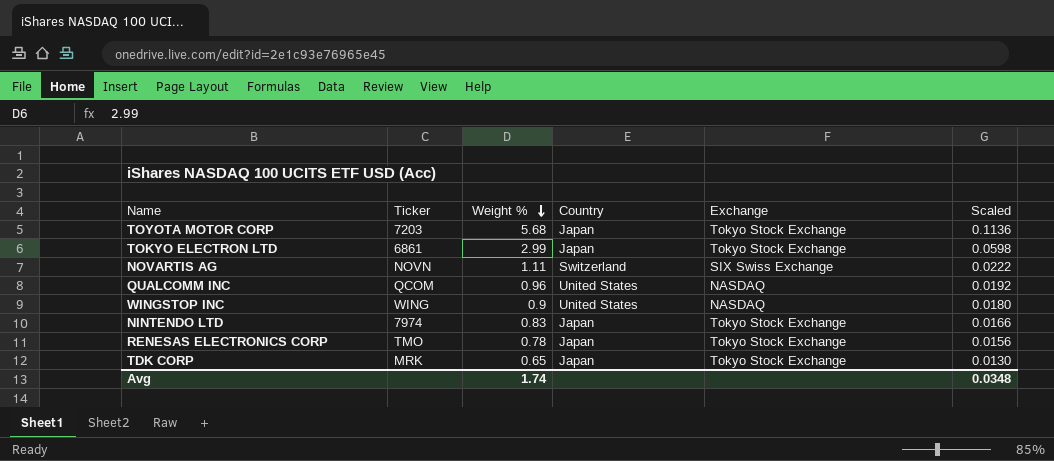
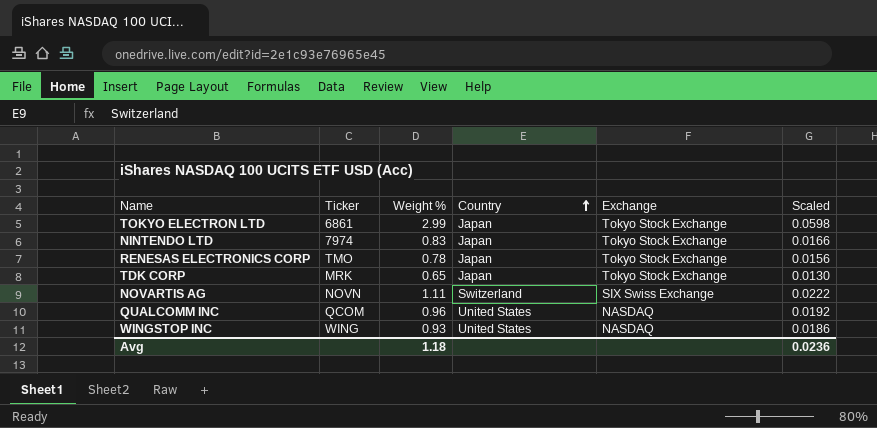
row order: Weight % descending -> Country ascending
row TOYOTA MOTOR CORP: 7203 | 5.68 | Japan | Tokyo Stock Exchange | 0.1136 -> none
WINGSTOP INC | Weight %: 0.9 -> 0.93
WINGSTOP INC | Scaled: 0.0180 -> 0.0186
Avg | Weight %: 1.74 -> 1.18
Avg | Scaled: 0.0348 -> 0.0236

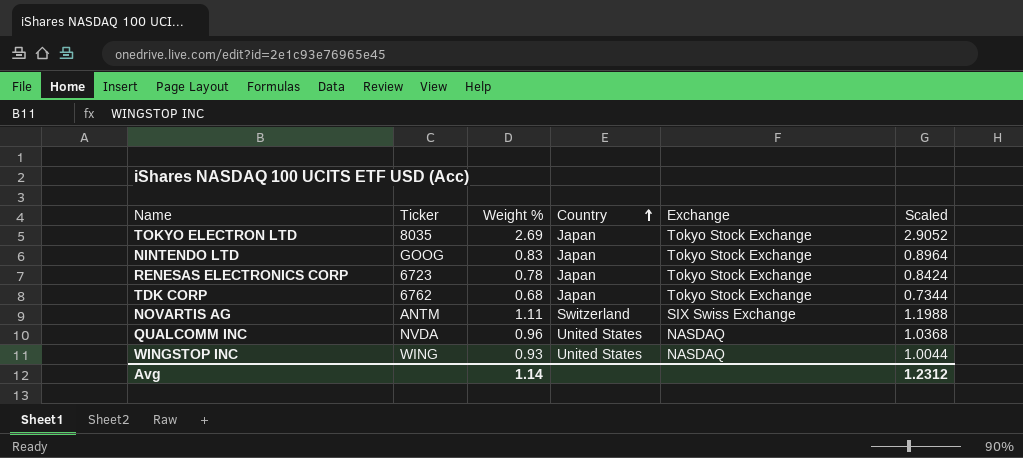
column Scaled | formula: [Weight %] * 0.02 -> [Weight %] * 1.08
TOKYO ELECTRON LTD | Ticker: 6861 -> 8035
TOKYO ELECTRON LTD | Weight %: 2.99 -> 2.69
NINTENDO LTD | Ticker: 7974 -> GOOG
RENESAS ELECTRONICS CORP | Ticker: TMO -> 6723
TDK CORP | Ticker: MRK -> 6762
TDK CORP | Weight %: 0.65 -> 0.68
NOVARTIS AG | Ticker: NOVN -> ANTM
QUALCOMM INC | Ticker: QCOM -> NVDA
Avg | Weight %: 1.18 -> 1.14
Avg | Scaled: 0.0236 -> 1.2312

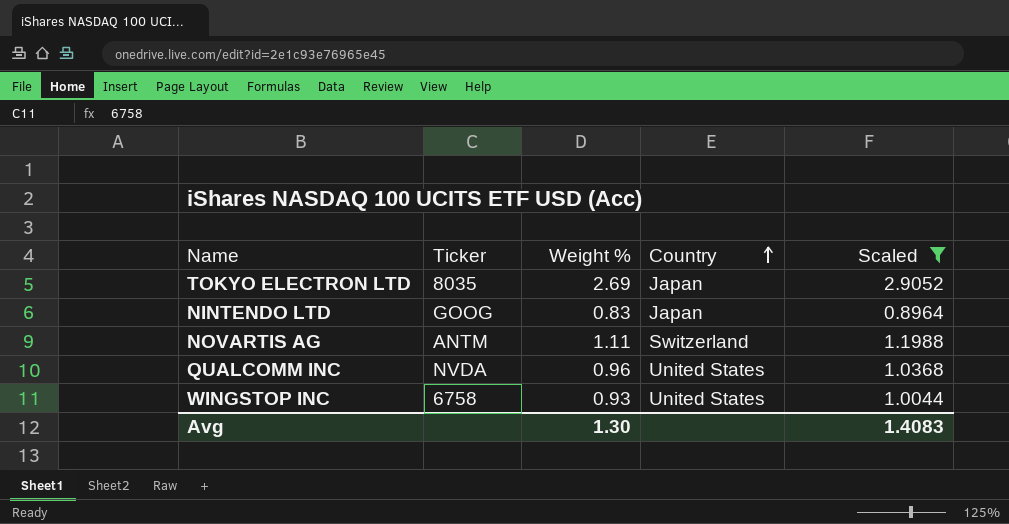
filter: none -> Scaled >= 0.8964
column Exchange | position: 5 -> none
WINGSTOP INC | Ticker: WING -> 6758
Avg | Weight %: 1.14 -> 1.30
Avg | Scaled: 1.2312 -> 1.4083

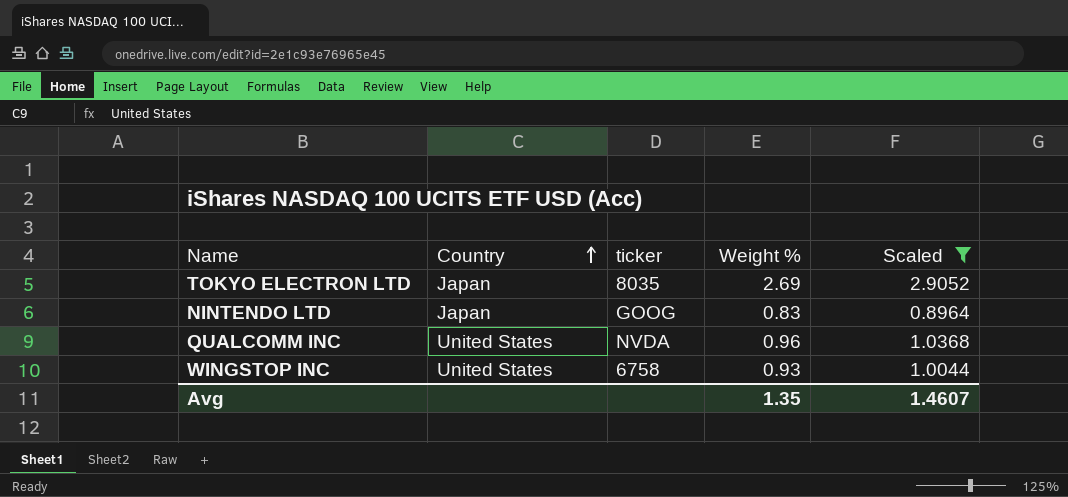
column Country | position: 4 -> 2
column name: Ticker -> ticker
row NOVARTIS AG: ANTM | 1.11 | Switzerland | 1.1988 -> none
Avg | Weight %: 1.30 -> 1.35
Avg | Scaled: 1.4083 -> 1.4607

